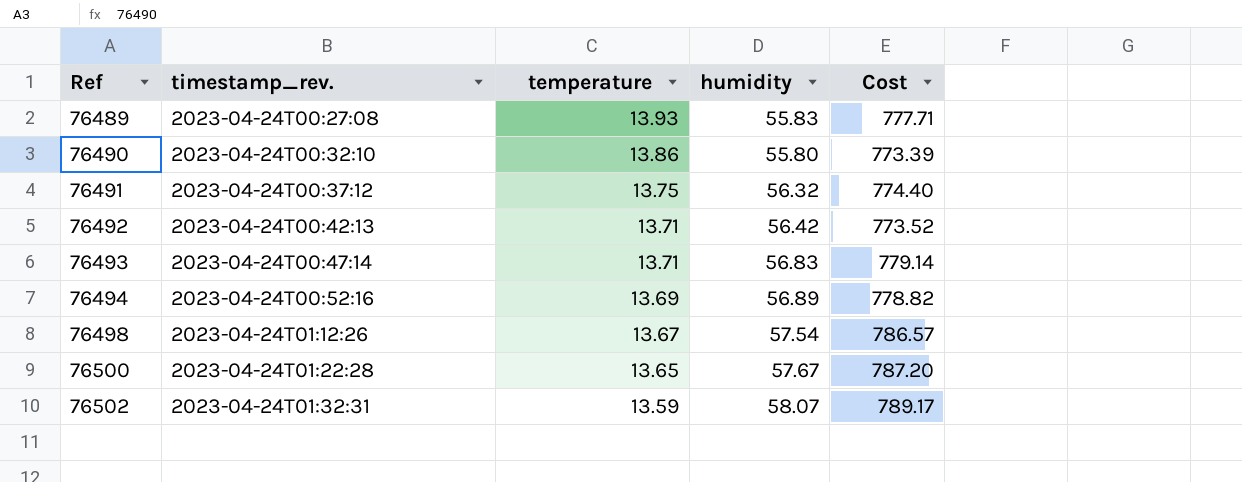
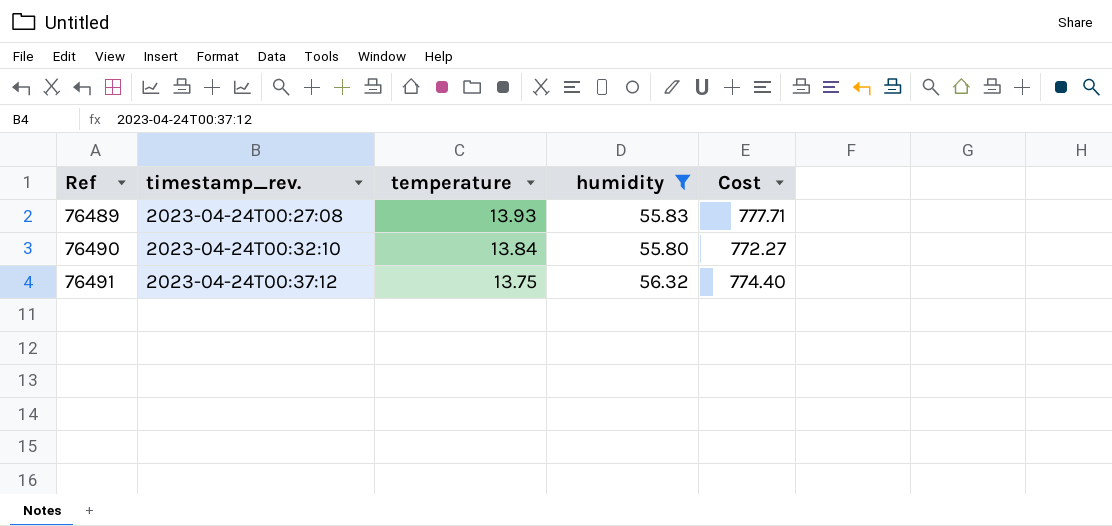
filter: none -> humidity <= 56.32
76490 | temperature: 13.86 -> 13.84
76490 | Cost: 773.39 -> 772.27

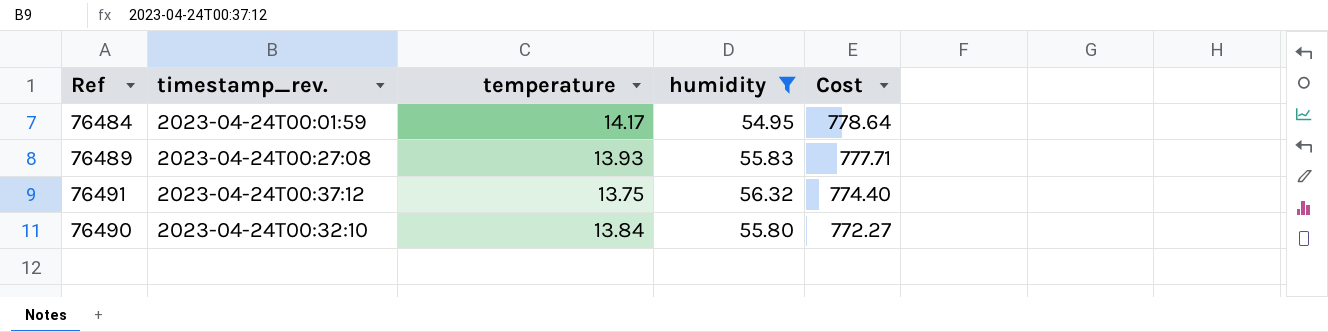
row order: Ref ascending -> Cost descending
row 76484: none -> 2023-04-24T00:01:59 | 14.17 | 54.95 | 778.64

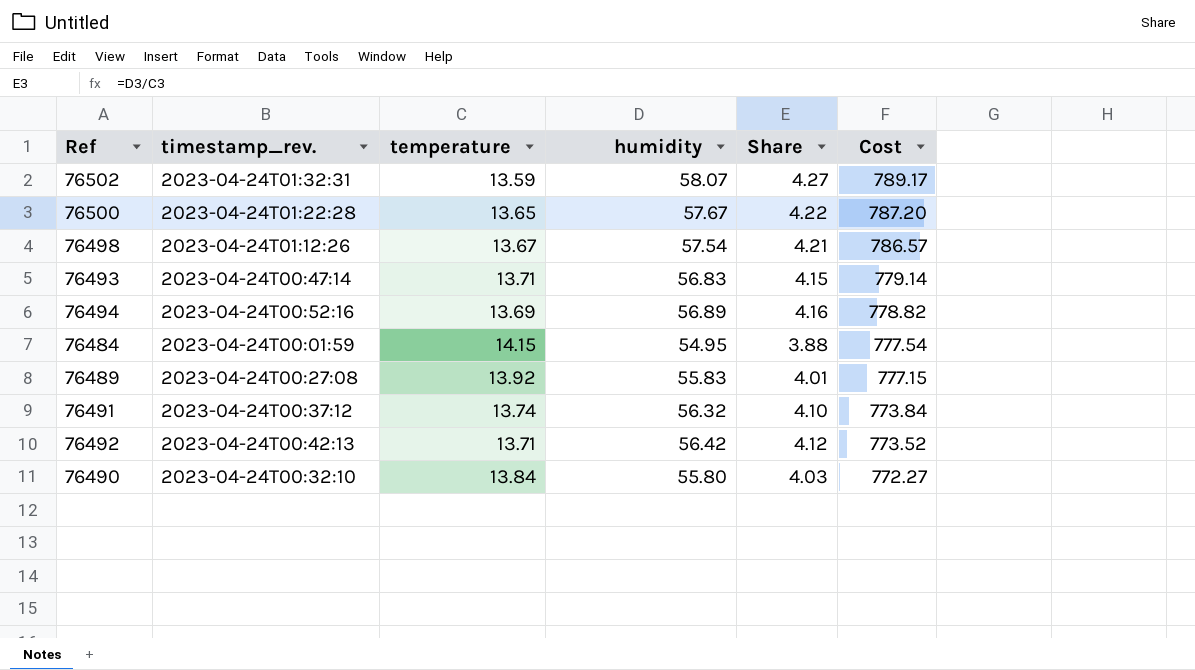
filter: humidity <= 56.32 -> none
column Share | formula: none -> [humidity] / [temperature]
76484 | temperature: 14.17 -> 14.15
76484 | Cost: 778.64 -> 777.54
76489 | temperature: 13.93 -> 13.92
76489 | Cost: 777.71 -> 777.15
76491 | temperature: 13.75 -> 13.74
76491 | Cost: 774.40 -> 773.84

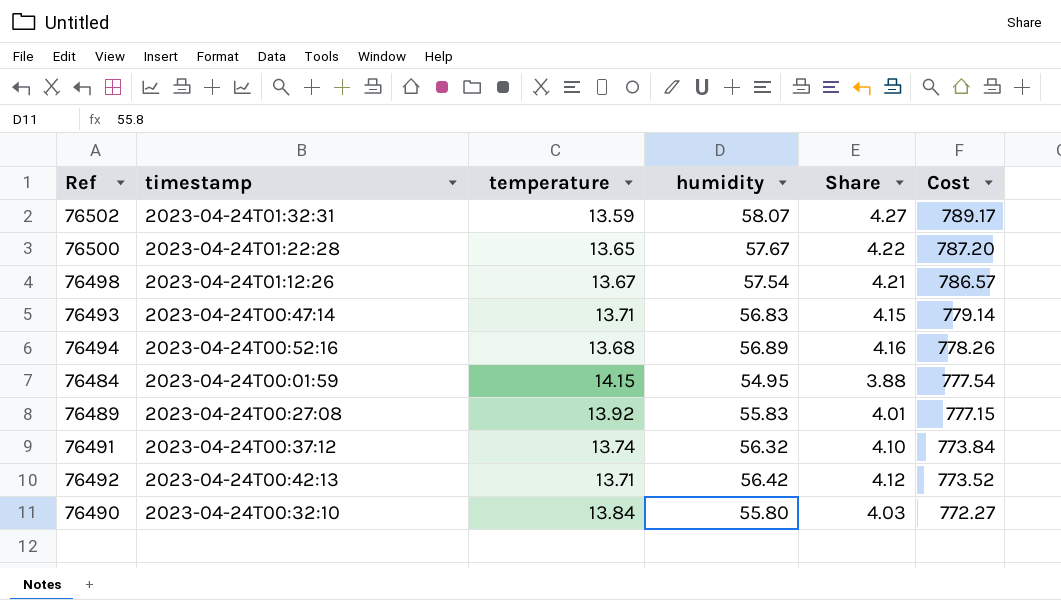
column name: timestamp_rev. -> timestamp
76494 | temperature: 13.69 -> 13.68
76494 | Cost: 778.82 -> 778.26

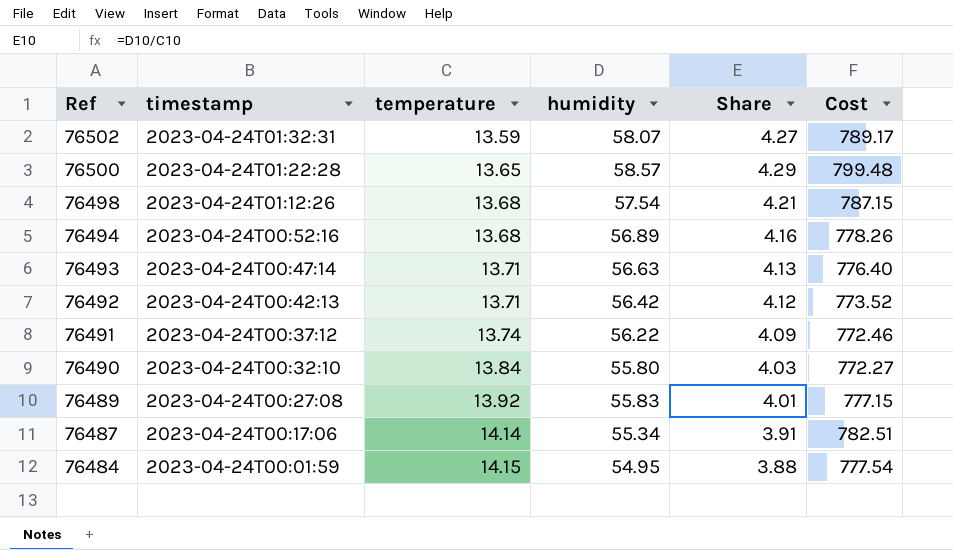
row order: Cost descending -> Ref descending
76500 | humidity: 57.67 -> 58.57
76500 | Share: 4.22 -> 4.29
76500 | Cost: 787.20 -> 799.48
76498 | temperature: 13.67 -> 13.68
76498 | Cost: 786.57 -> 787.15
76493 | humidity: 56.83 -> 56.63
76493 | Share: 4.15 -> 4.13
76493 | Cost: 779.14 -> 776.40
76491 | humidity: 56.32 -> 56.22
76491 | Share: 4.10 -> 4.09
76491 | Cost: 773.84 -> 772.46
row 76487: none -> 2023-04-24T00:17:06 | 14.14 | 55.34 | 3.91 | 782.51

